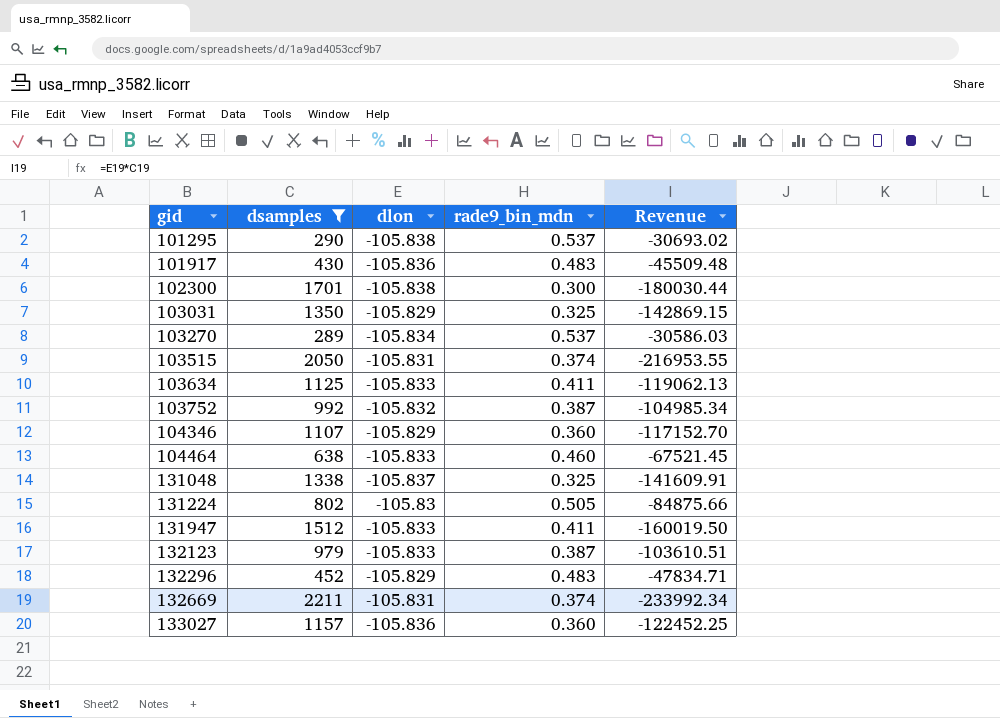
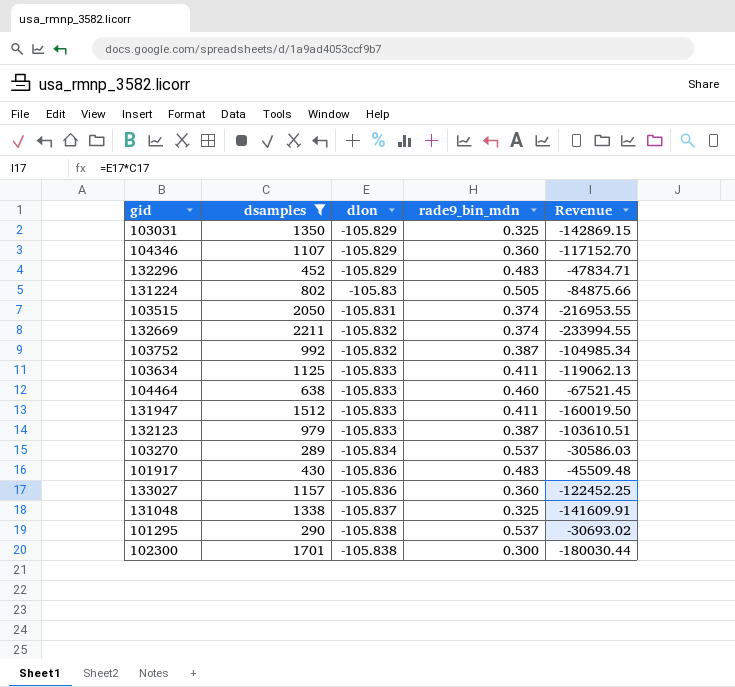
row order: gid ascending -> dlon descending
132669 | dlon: -105.831 -> -105.832
132669 | Revenue: -233992.34 -> -233994.55

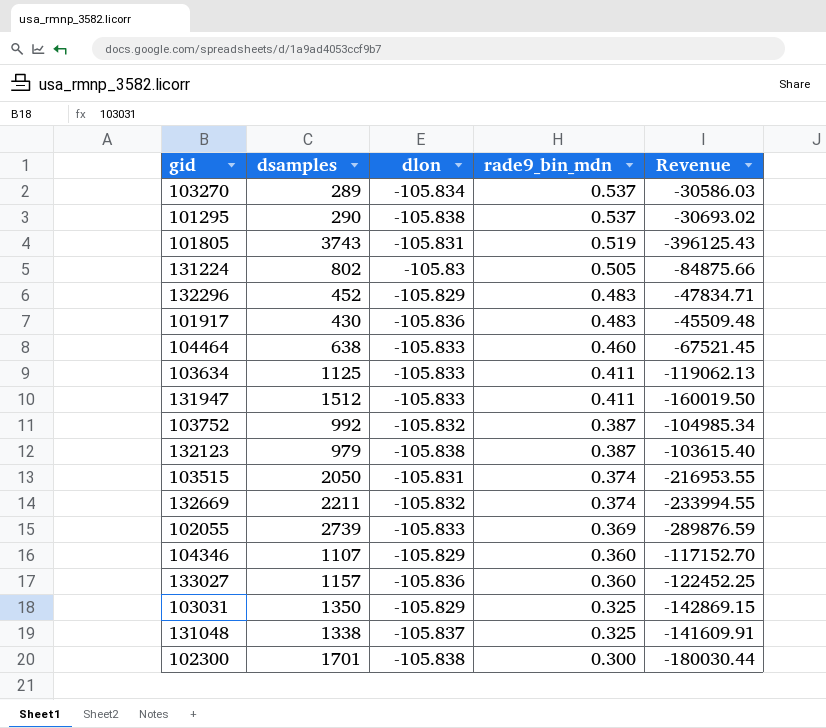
filter: dsamples <= 2211 -> none
row order: dlon descending -> rade9_bin_mdn descending
132123 | dlon: -105.833 -> -105.838
132123 | Revenue: -103610.51 -> -103615.40

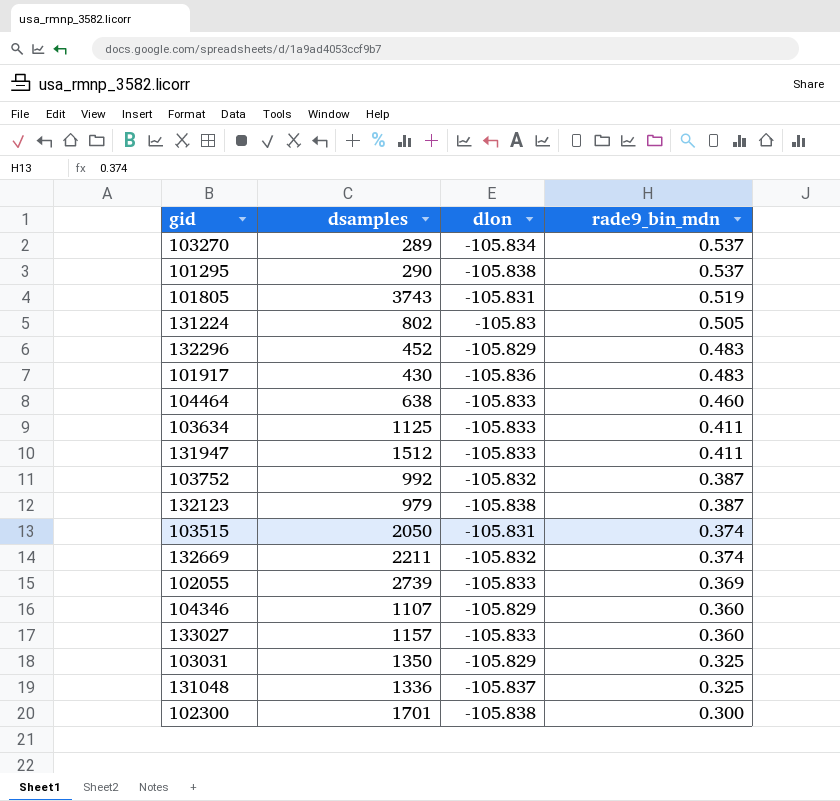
column Revenue | formula: [dsamples] * [dlon] -> none
133027 | dlon: -105.836 -> -105.833
131048 | dsamples: 1338 -> 1336

